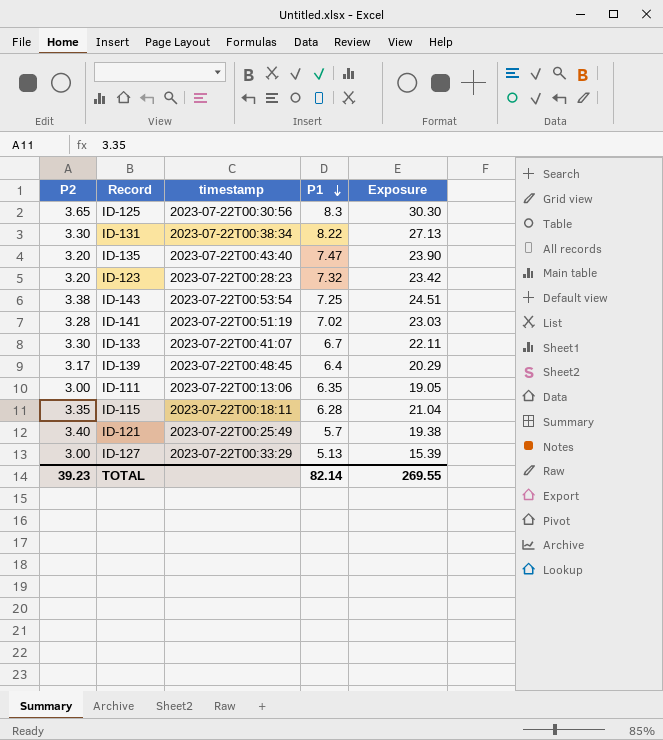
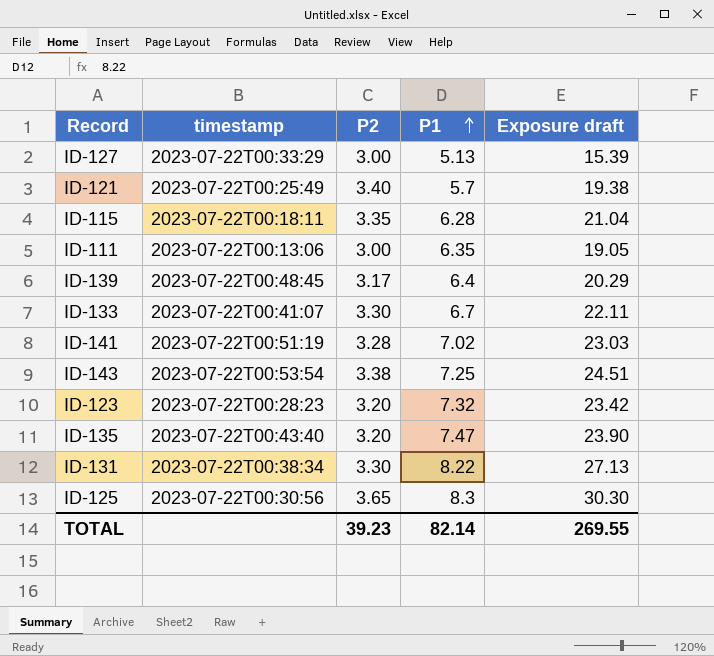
row order: P1 descending -> P1 ascending
column P2 | position: 1 -> 3
column name: Exposure -> Exposure draft

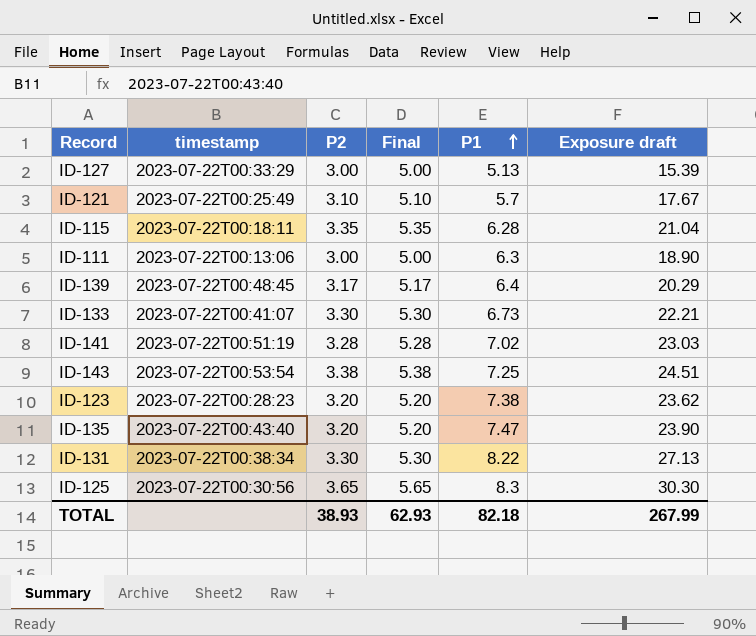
column Final | formula: none -> [P2] + 2
ID-121 | P2: 3.40 -> 3.10
ID-121 | Exposure draft: 19.38 -> 17.67
ID-111 | P1: 6.35 -> 6.3
ID-111 | Exposure draft: 19.05 -> 18.90
ID-133 | P1: 6.7 -> 6.73
ID-133 | Exposure draft: 22.11 -> 22.21
ID-123 | P1: 7.32 -> 7.38
ID-123 | Exposure draft: 23.42 -> 23.62
TOTAL | P2: 39.23 -> 38.93
TOTAL | P1: 82.14 -> 82.18
TOTAL | Exposure draft: 269.55 -> 267.99

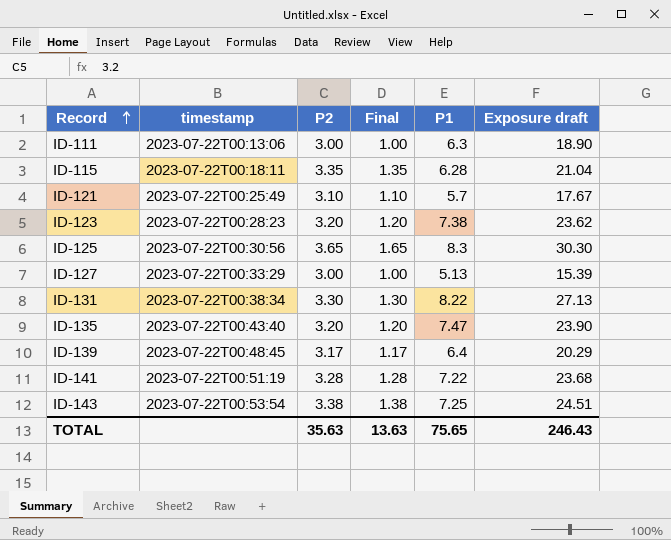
row order: P1 ascending -> Record ascending
column Final | formula: [P2] + 2 -> [P2] - 2
row ID-133: 2023-07-22T00:41:07 | 3.30 | 5.30 | 6.73 | 22.21 -> none
ID-141 | P1: 7.02 -> 7.22
ID-141 | Exposure draft: 23.03 -> 23.68
TOTAL | P2: 38.93 -> 35.63
TOTAL | Final: 62.93 -> 13.63
TOTAL | P1: 82.18 -> 75.65
TOTAL | Exposure draft: 267.99 -> 246.43

